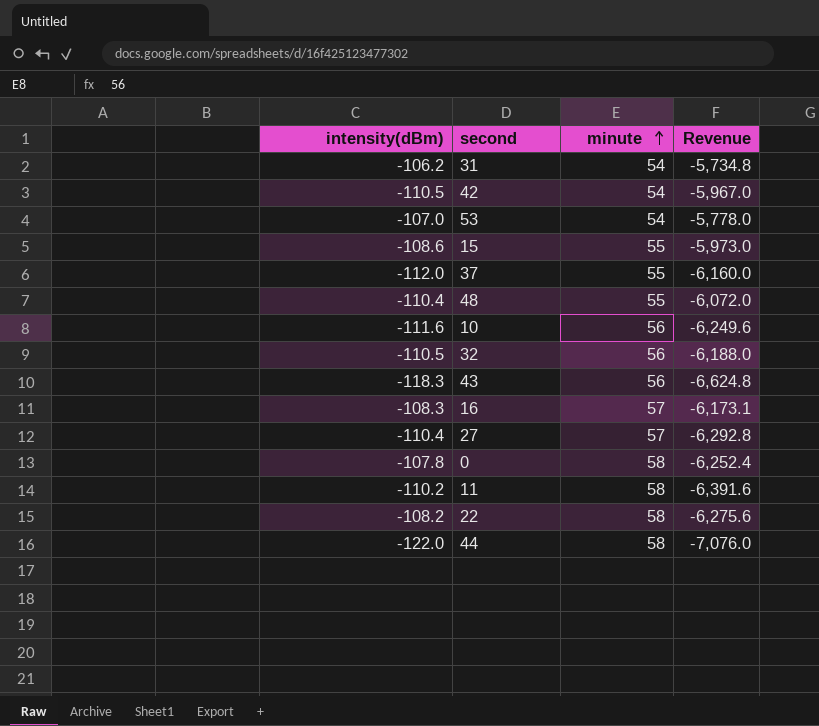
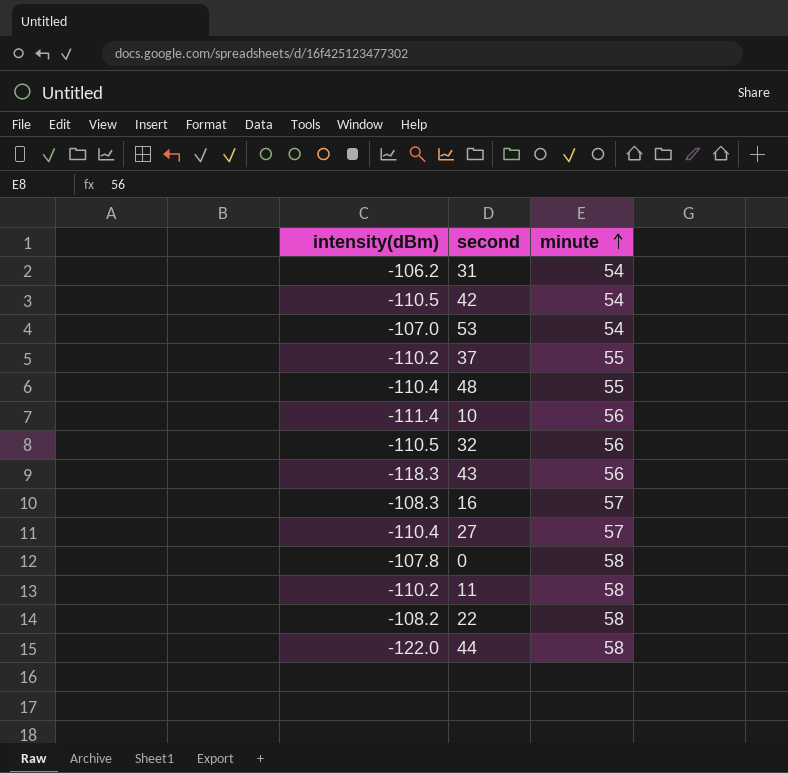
column Revenue | formula: [intensity(dBm)] * [minute] -> none
row 15: -108.6 | 55 | -5,973.0 -> none
37 | intensity(dBm): -112.0 -> -110.2
10 | intensity(dBm): -111.6 -> -111.4

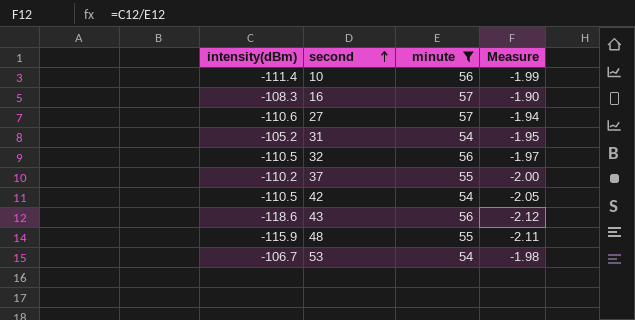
filter: none -> minute != 58
row order: minute ascending -> second ascending
column Measure | formula: none -> [intensity(dBm)] / [minute]
27 | intensity(dBm): -110.4 -> -110.6
31 | intensity(dBm): -106.2 -> -105.2
43 | intensity(dBm): -118.3 -> -118.6
48 | intensity(dBm): -110.4 -> -115.9
53 | intensity(dBm): -107.0 -> -106.7

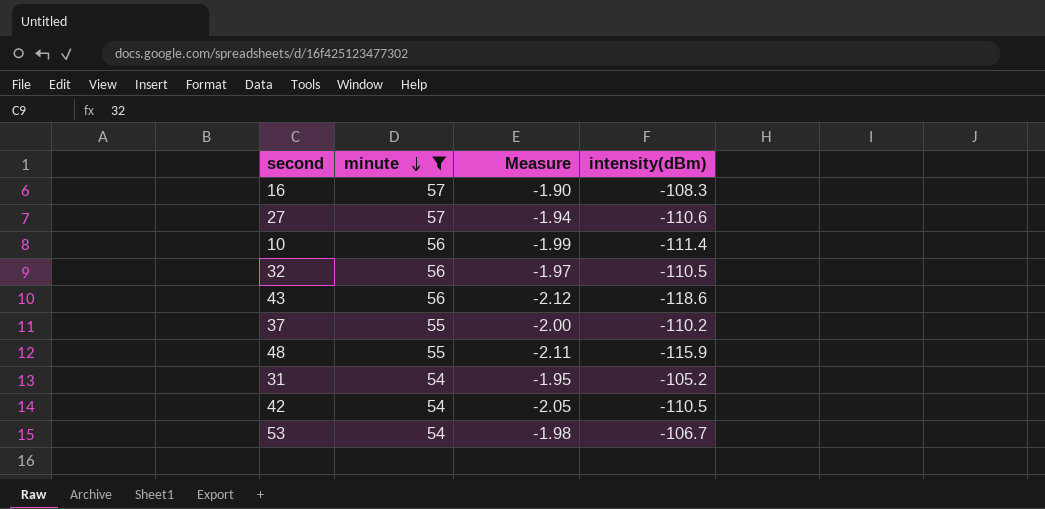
row order: second ascending -> minute descending
column intensity(dBm) | position: 1 -> 4

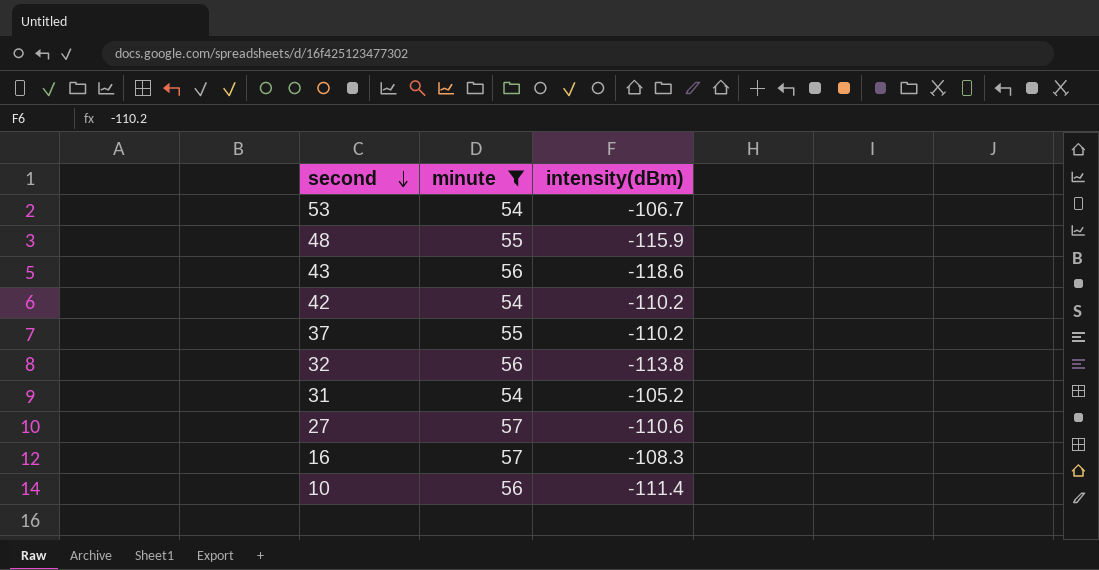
row order: minute descending -> second descending
column Measure | formula: [intensity(dBm)] / [minute] -> none
42 | intensity(dBm): -110.5 -> -110.2
32 | intensity(dBm): -110.5 -> -113.8

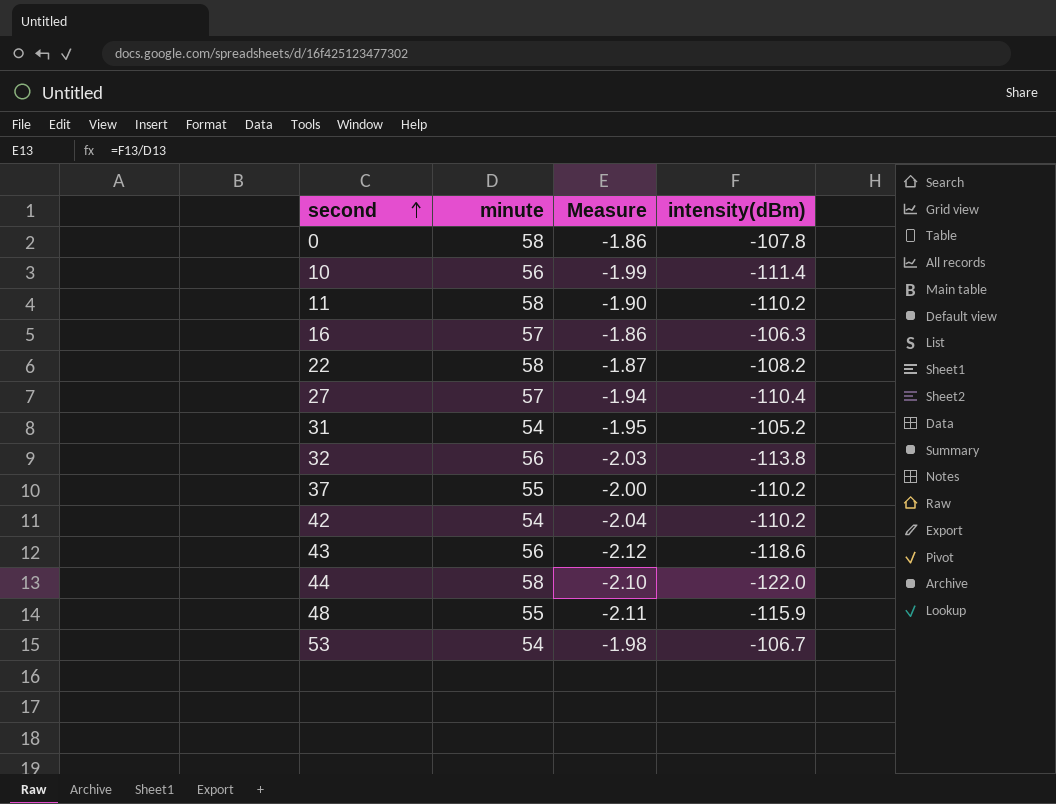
filter: minute != 58 -> none
row order: second descending -> second ascending
column Measure | formula: none -> [intensity(dBm)] / [minute]
16 | intensity(dBm): -108.3 -> -106.3
27 | intensity(dBm): -110.6 -> -110.4

